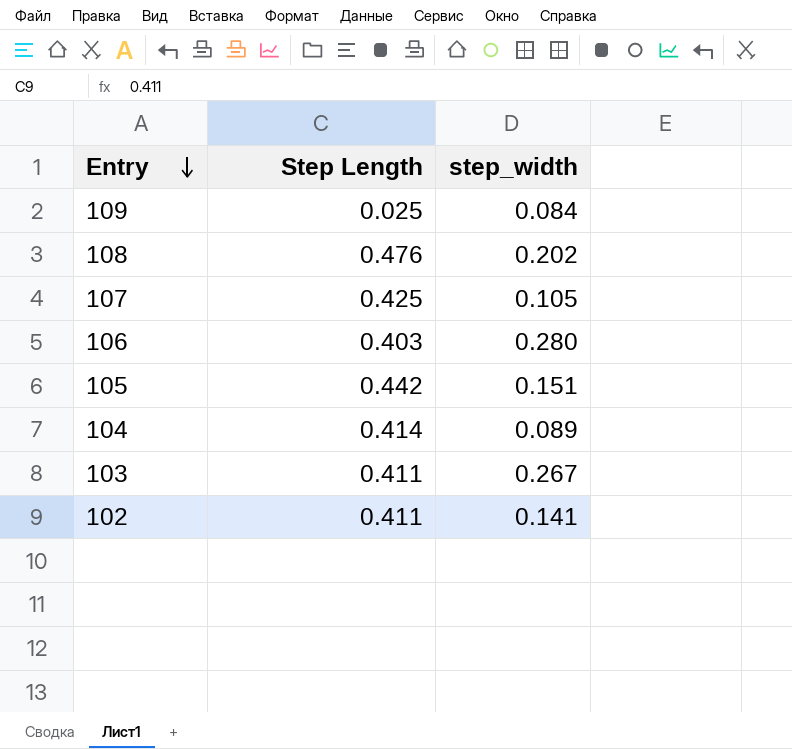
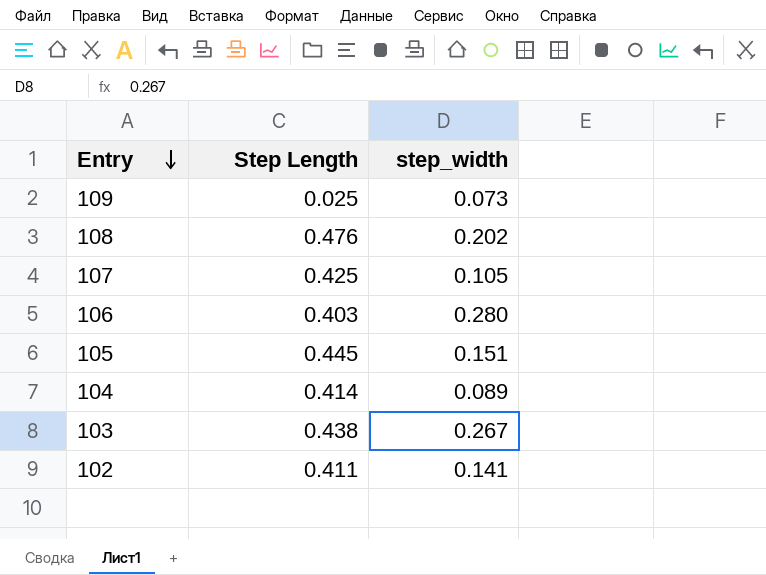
109 | step_width: 0.084 -> 0.073
105 | Step Length: 0.442 -> 0.445
103 | Step Length: 0.411 -> 0.438

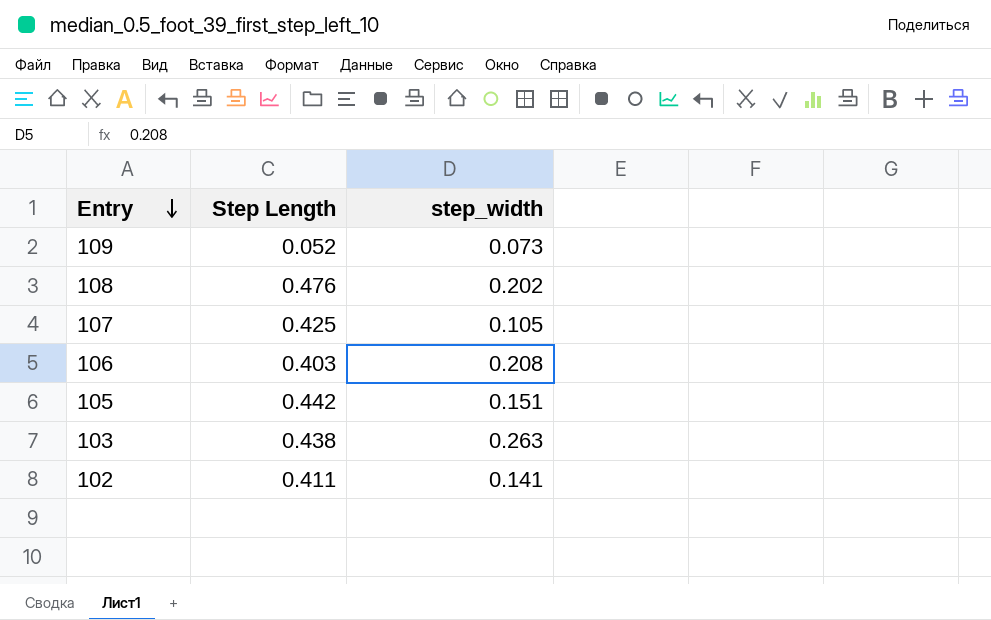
row 104: 0.414 | 0.089 -> none
109 | Step Length: 0.025 -> 0.052
106 | step_width: 0.280 -> 0.208
105 | Step Length: 0.445 -> 0.442
103 | step_width: 0.267 -> 0.263

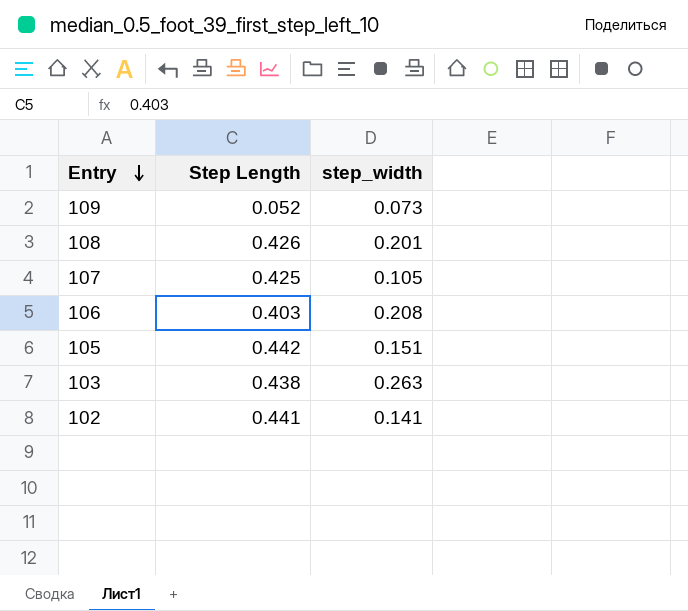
108 | Step Length: 0.476 -> 0.426
108 | step_width: 0.202 -> 0.201
102 | Step Length: 0.411 -> 0.441

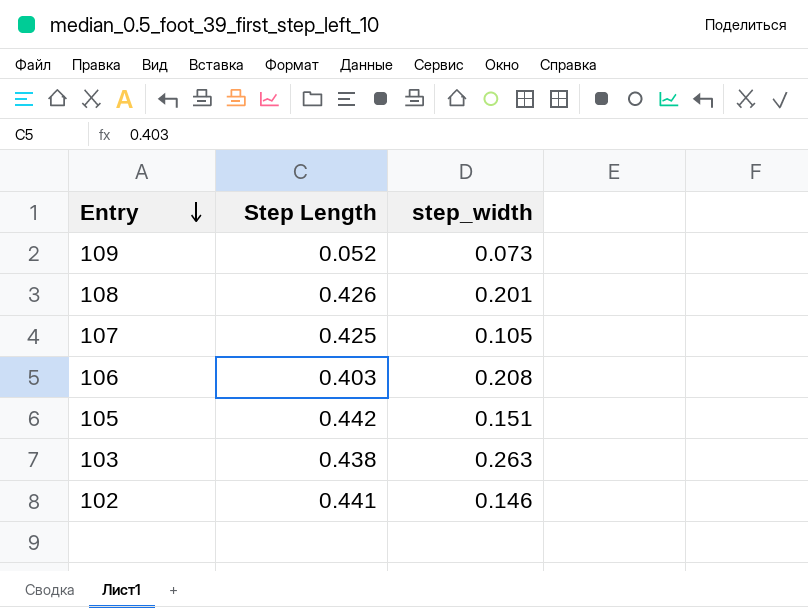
102 | step_width: 0.141 -> 0.146

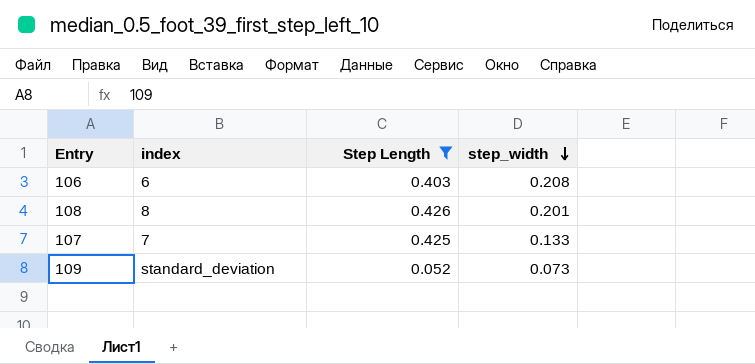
filter: none -> Step Length <= 0.426
row order: Entry descending -> step_width descending
column index | position: none -> 2
107 | step_width: 0.105 -> 0.133

